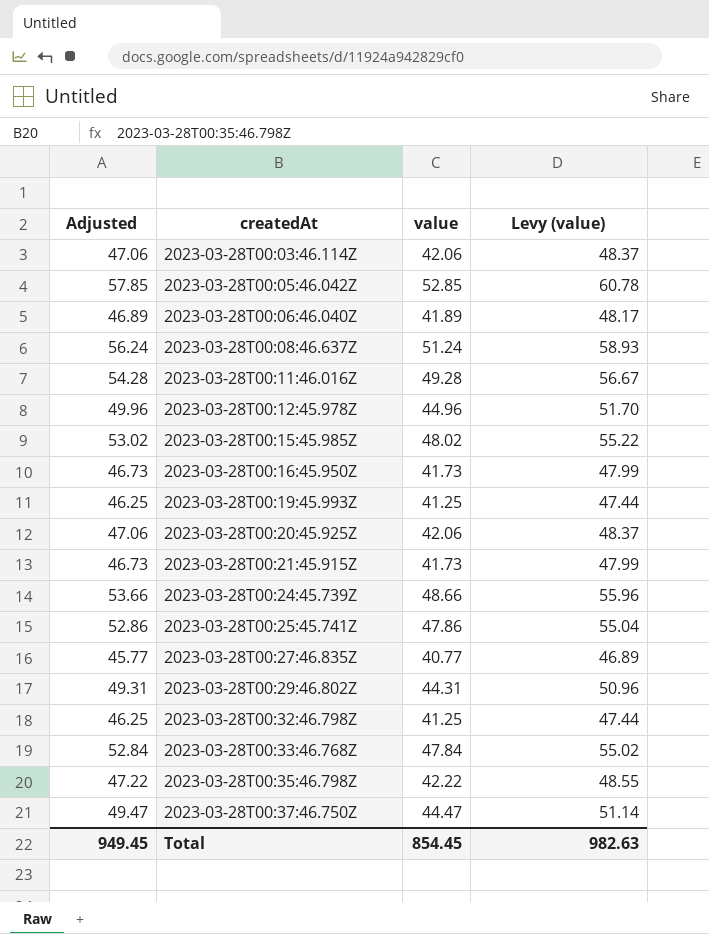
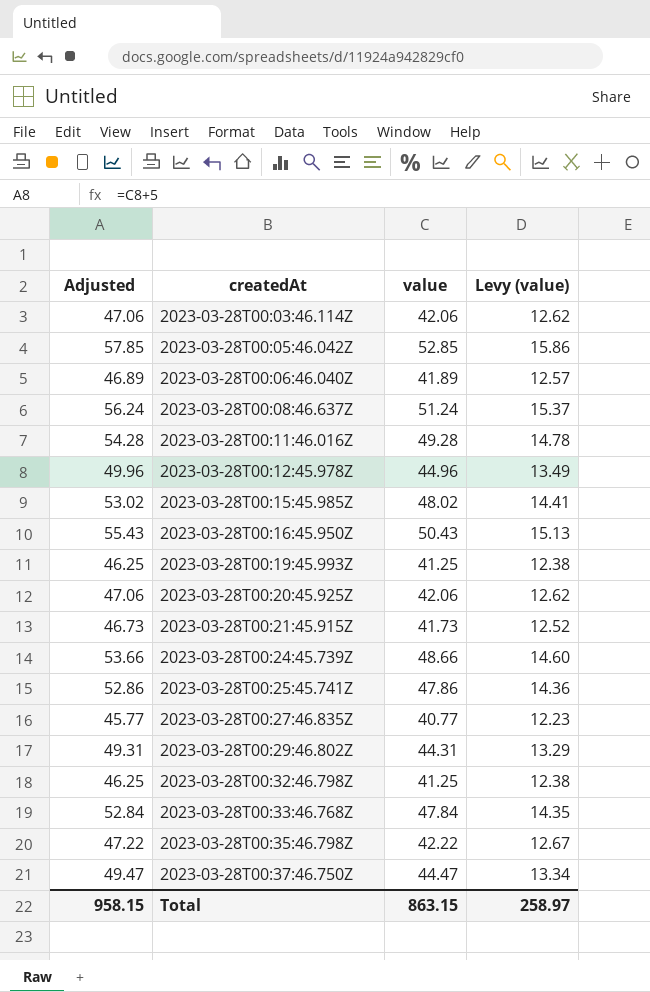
column Levy (value) | formula: [value] * 1.15 -> [value] * 0.3
2023-03-28T00:16:45.950Z | Adjusted: 46.73 -> 55.43
2023-03-28T00:16:45.950Z | value: 41.73 -> 50.43
Total | Adjusted: 949.45 -> 958.15
Total | value: 854.45 -> 863.15
Total | Levy (value): 982.63 -> 258.97

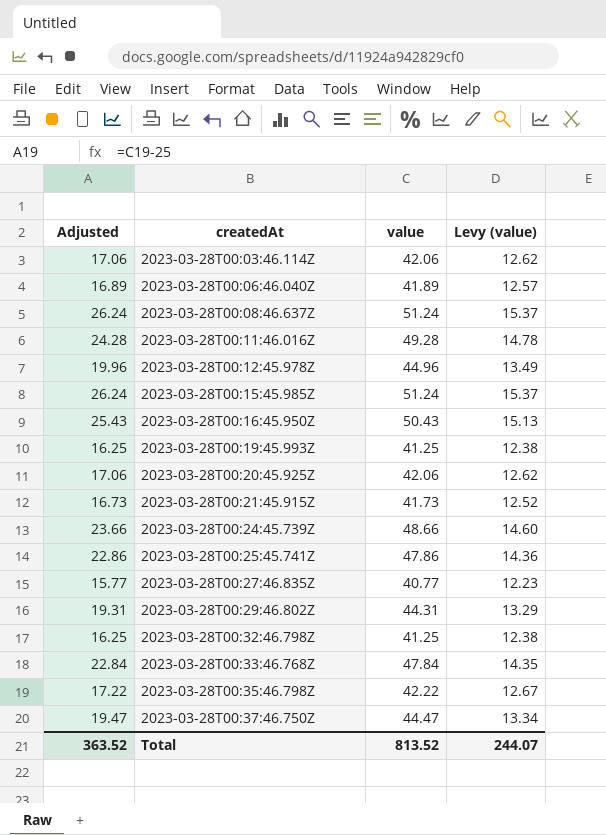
column Adjusted | formula: [value] + 5 -> [value] - 25
row 2023-03-28T00:05:46.042Z: 57.85 | 52.85 | 15.86 -> none
2023-03-28T00:15:45.985Z | value: 48.02 -> 51.24
2023-03-28T00:15:45.985Z | Levy (value): 14.41 -> 15.37
Total | Adjusted: 958.15 -> 363.52
Total | value: 863.15 -> 813.52
Total | Levy (value): 258.97 -> 244.07

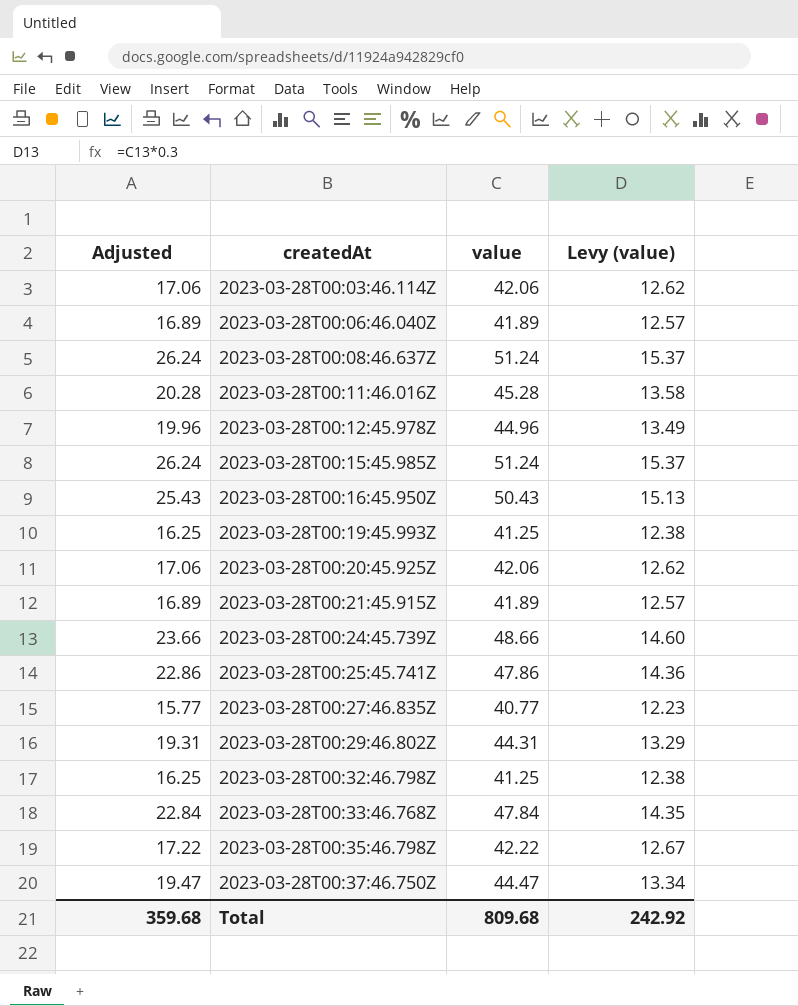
2023-03-28T00:11:46.016Z | Adjusted: 24.28 -> 20.28
2023-03-28T00:11:46.016Z | value: 49.28 -> 45.28
2023-03-28T00:11:46.016Z | Levy (value): 14.78 -> 13.58
2023-03-28T00:21:45.915Z | Adjusted: 16.73 -> 16.89
2023-03-28T00:21:45.915Z | value: 41.73 -> 41.89
2023-03-28T00:21:45.915Z | Levy (value): 12.52 -> 12.57
Total | Adjusted: 363.52 -> 359.68
Total | value: 813.52 -> 809.68
Total | Levy (value): 244.07 -> 242.92

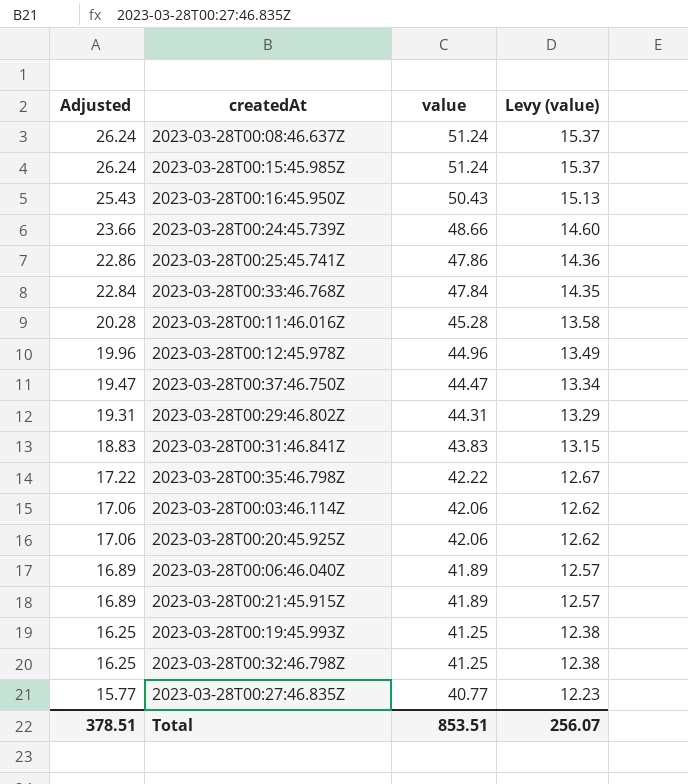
row order: createdAt ascending -> Adjusted descending
row 2023-03-28T00:31:46.841Z: none -> 18.83 | 43.83 | 13.15
Total | Adjusted: 359.68 -> 378.51
Total | value: 809.68 -> 853.51
Total | Levy (value): 242.92 -> 256.07

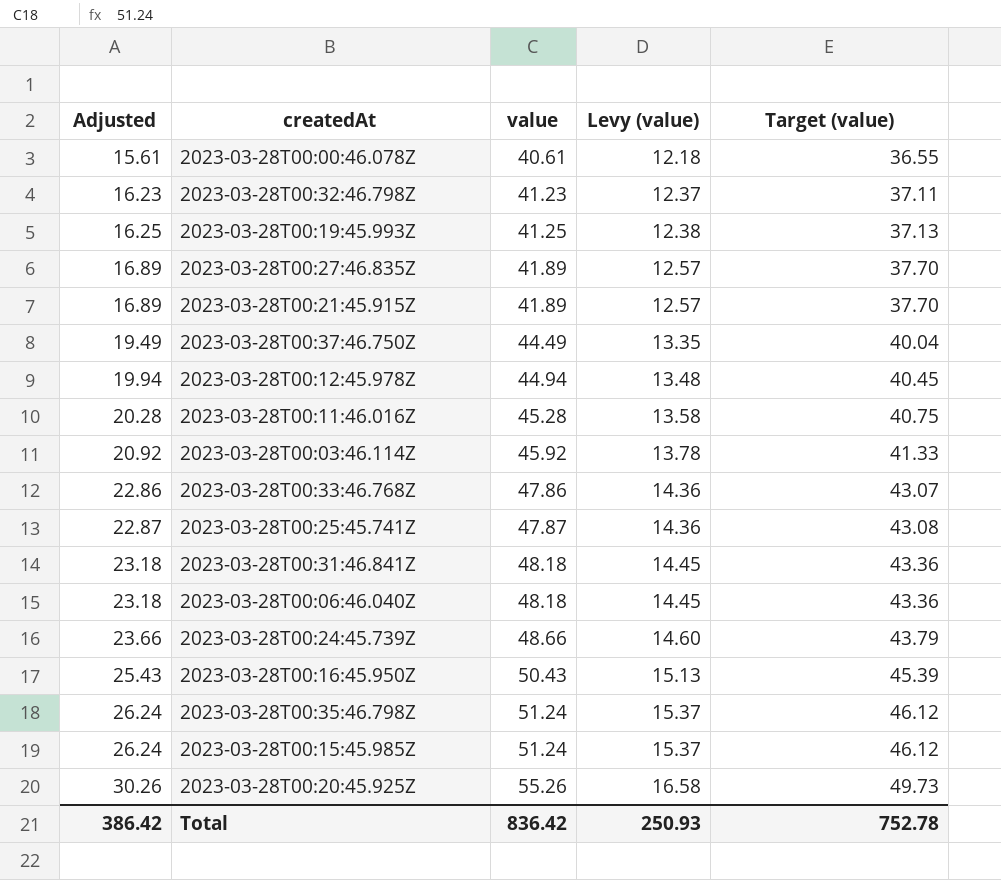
row order: Adjusted descending -> Adjusted ascending
column Target (value) | formula: none -> [value] * 0.9
row 2023-03-28T00:08:46.637Z: 26.24 | 51.24 | 15.37 -> none
row 2023-03-28T00:29:46.802Z: 19.31 | 44.31 | 13.29 -> none
row 2023-03-28T00:00:46.078Z: none -> 15.61 | 40.61 | 12.18 | 36.55
2023-03-28T00:32:46.798Z | Adjusted: 16.25 -> 16.23
2023-03-28T00:32:46.798Z | value: 41.25 -> 41.23
2023-03-28T00:32:46.798Z | Levy (value): 12.38 -> 12.37
2023-03-28T00:27:46.835Z | Adjusted: 15.77 -> 16.89
2023-03-28T00:27:46.835Z | value: 40.77 -> 41.89
2023-03-28T00:27:46.835Z | Levy (value): 12.23 -> 12.57
2023-03-28T00:37:46.750Z | Adjusted: 19.47 -> 19.49
2023-03-28T00:37:46.750Z | value: 44.47 -> 44.49
2023-03-28T00:37:46.750Z | Levy (value): 13.34 -> 13.35
2023-03-28T00:12:45.978Z | Adjusted: 19.96 -> 19.94
2023-03-28T00:12:45.978Z | value: 44.96 -> 44.94
2023-03-28T00:12:45.978Z | Levy (value): 13.49 -> 13.48
2023-03-28T00:03:46.114Z | Adjusted: 17.06 -> 20.92
2023-03-28T00:03:46.114Z | value: 42.06 -> 45.92
2023-03-28T00:03:46.114Z | Levy (value): 12.62 -> 13.78
2023-03-28T00:33:46.768Z | Adjusted: 22.84 -> 22.86
2023-03-28T00:33:46.768Z | value: 47.84 -> 47.86
2023-03-28T00:33:46.768Z | Levy (value): 14.35 -> 14.36
2023-03-28T00:25:45.741Z | Adjusted: 22.86 -> 22.87
2023-03-28T00:25:45.741Z | value: 47.86 -> 47.87
2023-03-28T00:31:46.841Z | Adjusted: 18.83 -> 23.18
2023-03-28T00:31:46.841Z | value: 43.83 -> 48.18
2023-03-28T00:31:46.841Z | Levy (value): 13.15 -> 14.45
2023-03-28T00:06:46.040Z | Adjusted: 16.89 -> 23.18
2023-03-28T00:06:46.040Z | value: 41.89 -> 48.18
2023-03-28T00:06:46.040Z | Levy (value): 12.57 -> 14.45
2023-03-28T00:35:46.798Z | Adjusted: 17.22 -> 26.24
2023-03-28T00:35:46.798Z | value: 42.22 -> 51.24
2023-03-28T00:35:46.798Z | Levy (value): 12.67 -> 15.37
2023-03-28T00:20:45.925Z | Adjusted: 17.06 -> 30.26
2023-03-28T00:20:45.925Z | value: 42.06 -> 55.26
2023-03-28T00:20:45.925Z | Levy (value): 12.62 -> 16.58
Total | Adjusted: 378.51 -> 386.42
Total | value: 853.51 -> 836.42
Total | Levy (value): 256.07 -> 250.93

